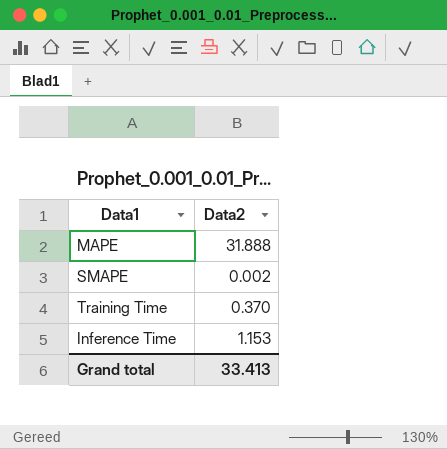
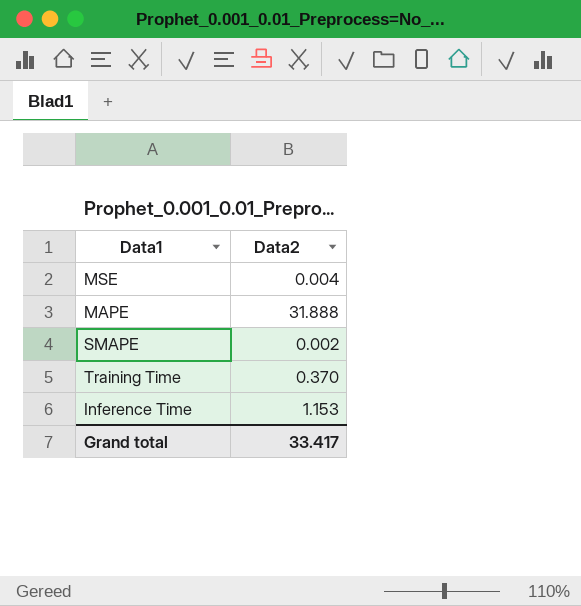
row MSE: none -> 0.004
Grand total | Data2: 33.413 -> 33.417

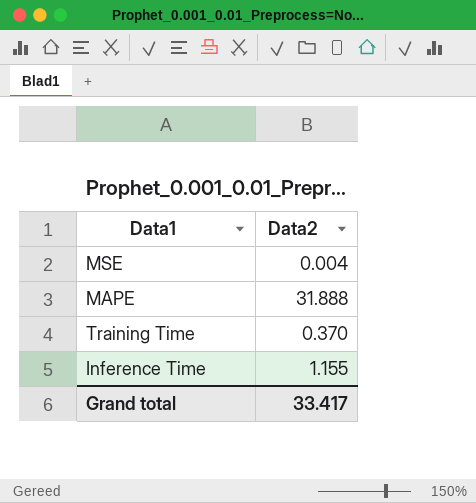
row SMAPE: 0.002 -> none
Inference Time | Data2: 1.153 -> 1.155

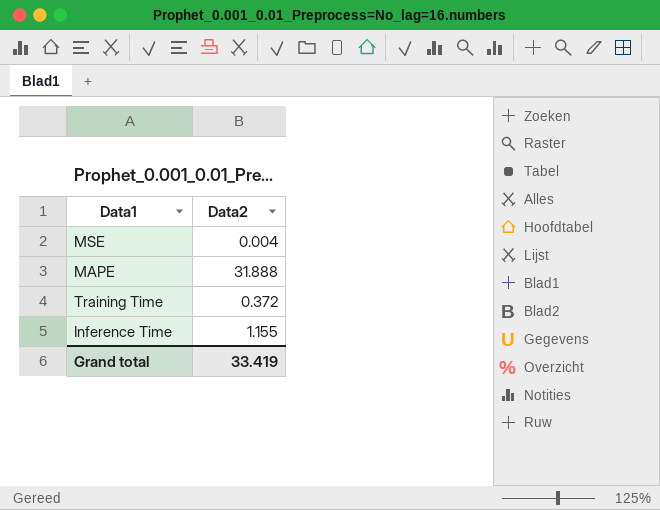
Training Time | Data2: 0.370 -> 0.372
Grand total | Data2: 33.417 -> 33.419

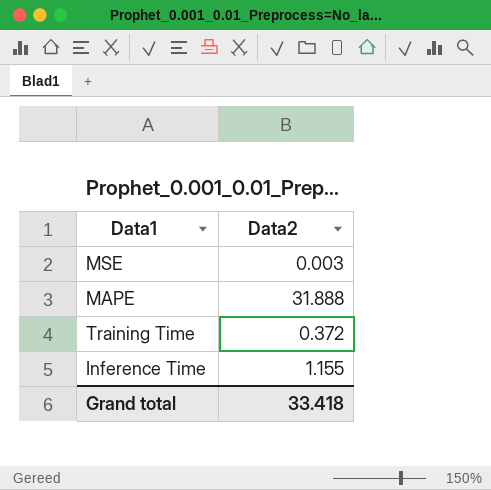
MSE | Data2: 0.004 -> 0.003
Grand total | Data2: 33.419 -> 33.418

